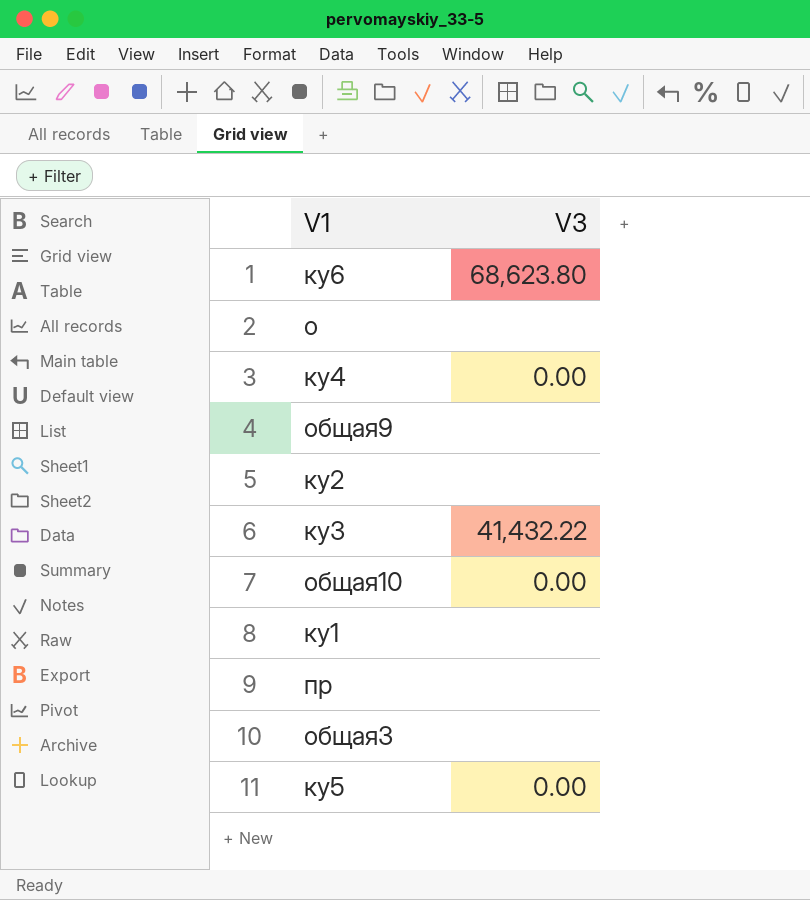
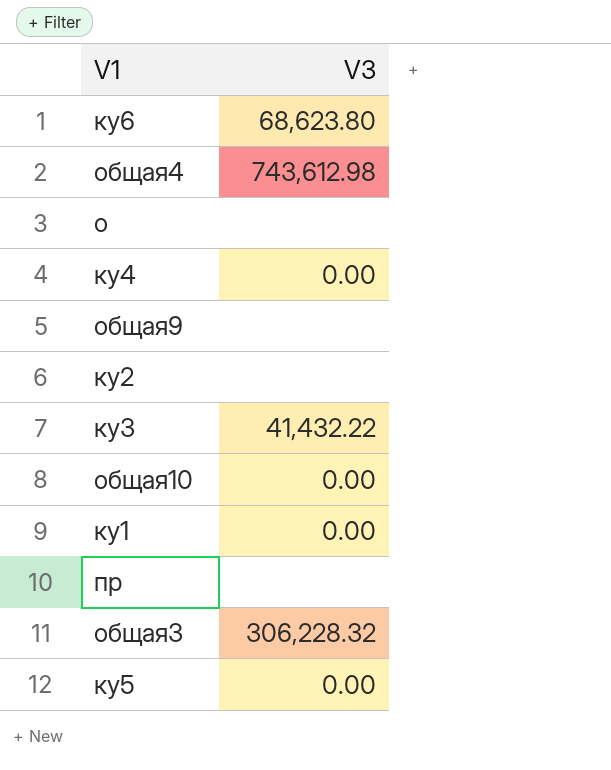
row общая4: none -> 743,612.98
ку1 | V3: none -> 0.00
общая3 | V3: none -> 306,228.32

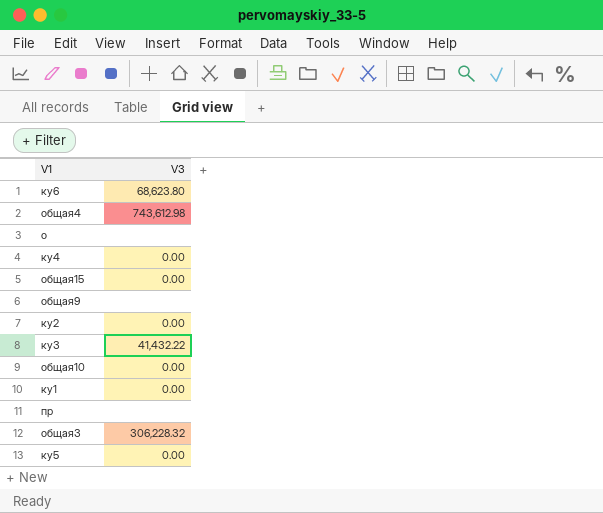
row общая15: none -> 0.00
ку2 | V3: none -> 0.00

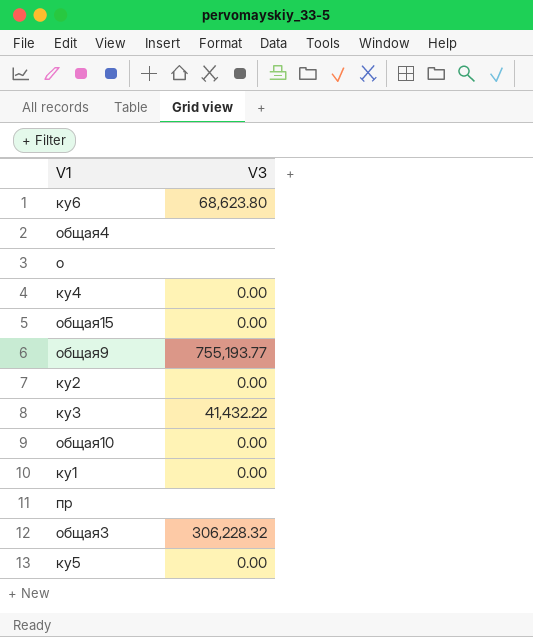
общая4 | V3: 743,612.98 -> none
общая9 | V3: none -> 755,193.77

